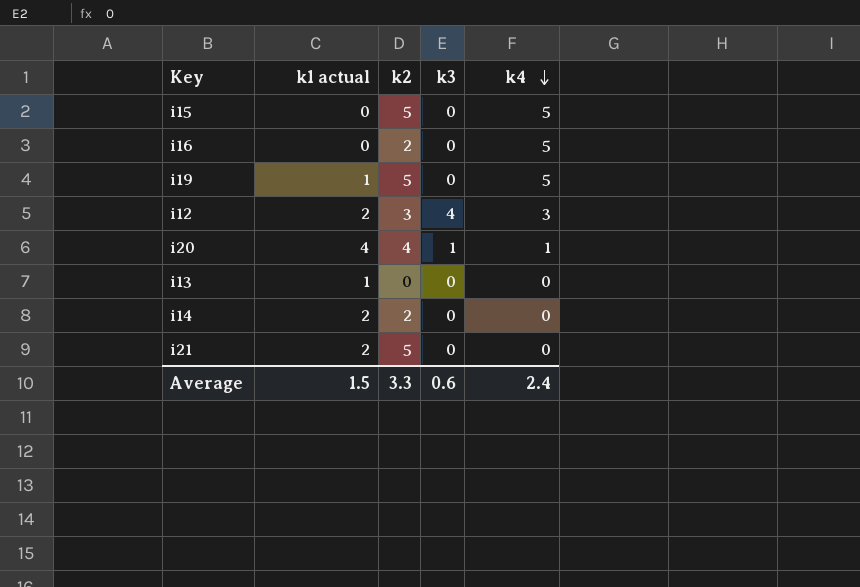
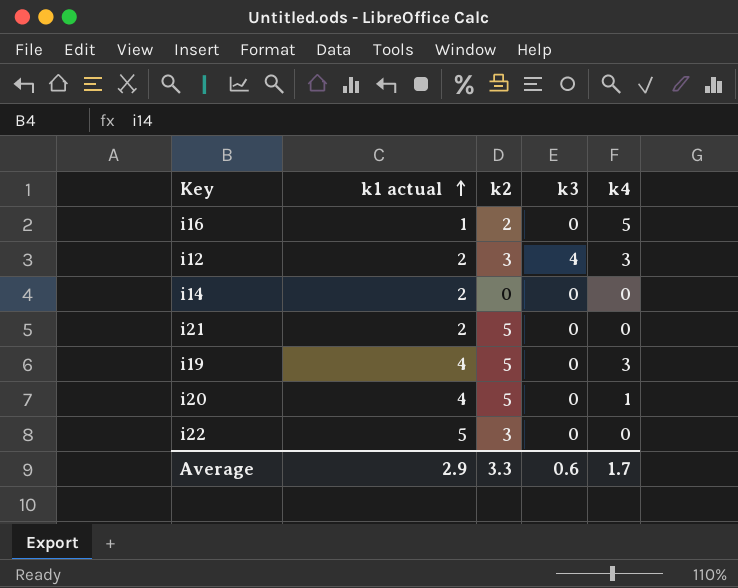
row order: k4 descending -> k1 actual ascending
row i15: 0 | 5 | 0 | 5 -> none
row i13: 1 | 0 | 0 | 0 -> none
i16 | k1 actual: 0 -> 1
i14 | k2: 2 -> 0
i19 | k1 actual: 1 -> 4
i19 | k4: 5 -> 3
i20 | k2: 4 -> 5
i20 | k3: 1 -> 0
row i22: none -> 5 | 3 | 0 | 0
Average | k1 actual: 1.5 -> 2.9
Average | k4: 2.4 -> 1.7

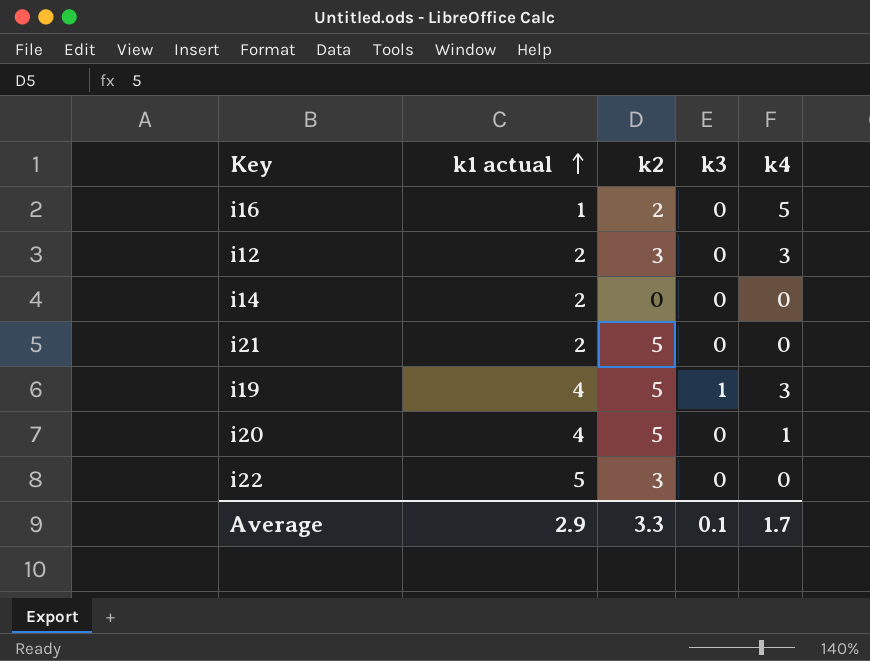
i12 | k3: 4 -> 0
i19 | k3: 0 -> 1
Average | k3: 0.6 -> 0.1

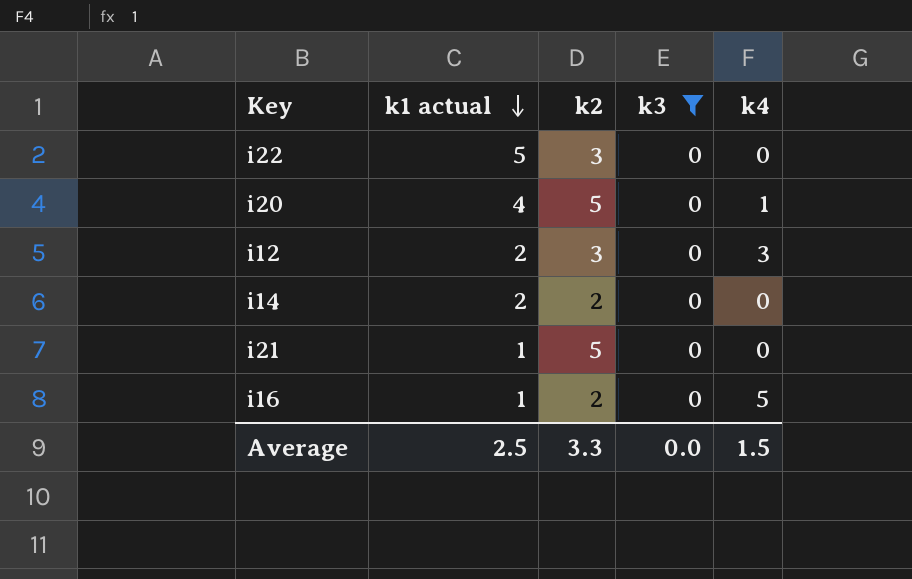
filter: none -> k3 = 0
row order: k1 actual ascending -> k1 actual descending
i14 | k2: 0 -> 2
i21 | k1 actual: 2 -> 1
Average | k1 actual: 2.9 -> 2.5
Average | k3: 0.1 -> 0.0
Average | k4: 1.7 -> 1.5

